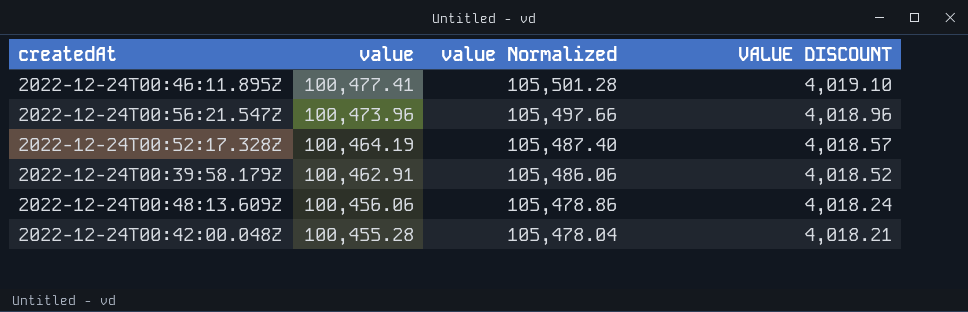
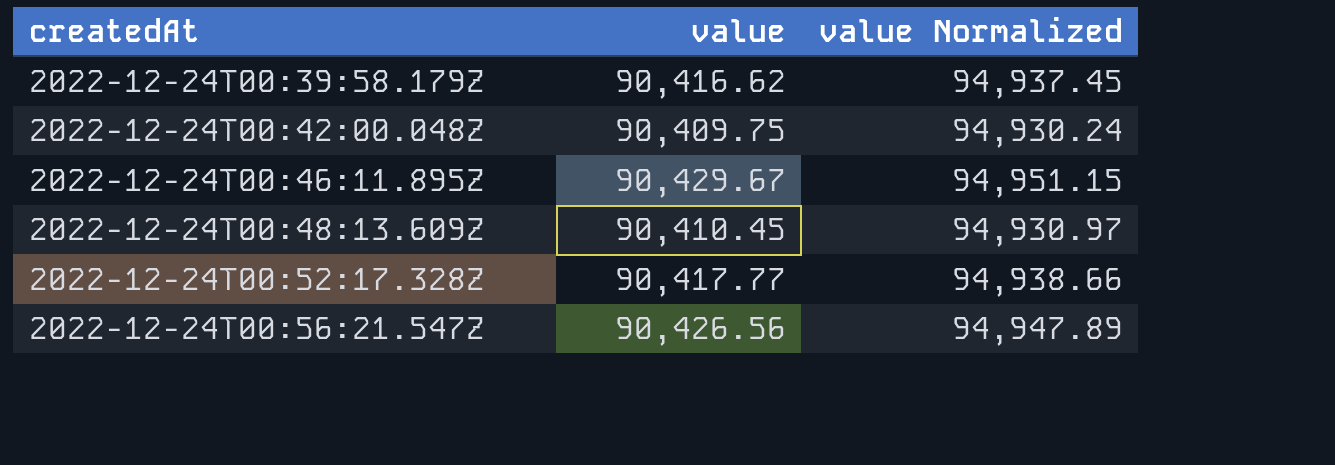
row order: value descending -> createdAt ascending
column VALUE DISCOUNT | formula: [value] * 0.04 -> none
2022-12-24T00:39:58.179Z | value: 100,462.91 -> 90,416.62
2022-12-24T00:39:58.179Z | value Normalized: 105,486.06 -> 94,937.45
2022-12-24T00:42:00.048Z | value: 100,455.28 -> 90,409.75
2022-12-24T00:42:00.048Z | value Normalized: 105,478.04 -> 94,930.24
2022-12-24T00:46:11.895Z | value: 100,477.41 -> 90,429.67
2022-12-24T00:46:11.895Z | value Normalized: 105,501.28 -> 94,951.15
2022-12-24T00:48:13.609Z | value: 100,456.06 -> 90,410.45
2022-12-24T00:48:13.609Z | value Normalized: 105,478.86 -> 94,930.97
2022-12-24T00:52:17.328Z | value: 100,464.19 -> 90,417.77
2022-12-24T00:52:17.328Z | value Normalized: 105,487.40 -> 94,938.66
2022-12-24T00:56:21.547Z | value: 100,473.96 -> 90,426.56
2022-12-24T00:56:21.547Z | value Normalized: 105,497.66 -> 94,947.89

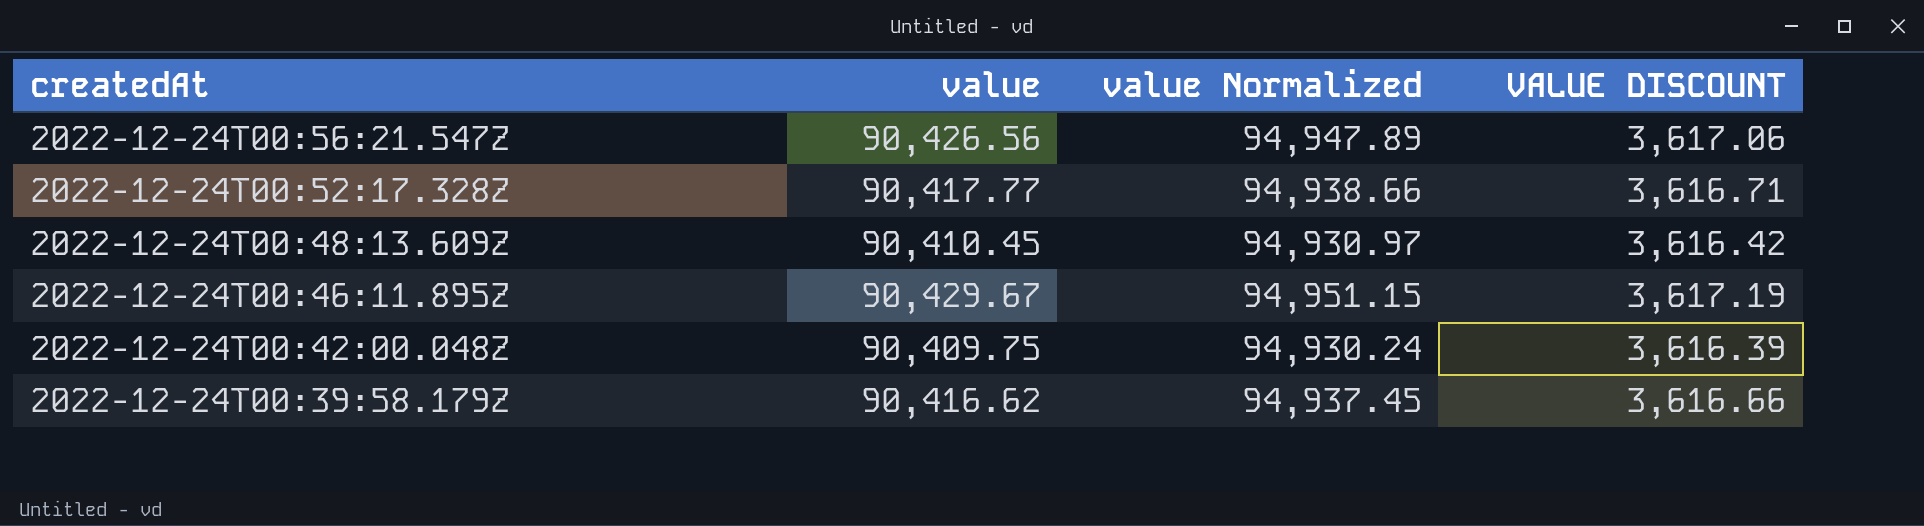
row order: createdAt ascending -> createdAt descending
column VALUE DISCOUNT | formula: none -> [value] * 0.04

